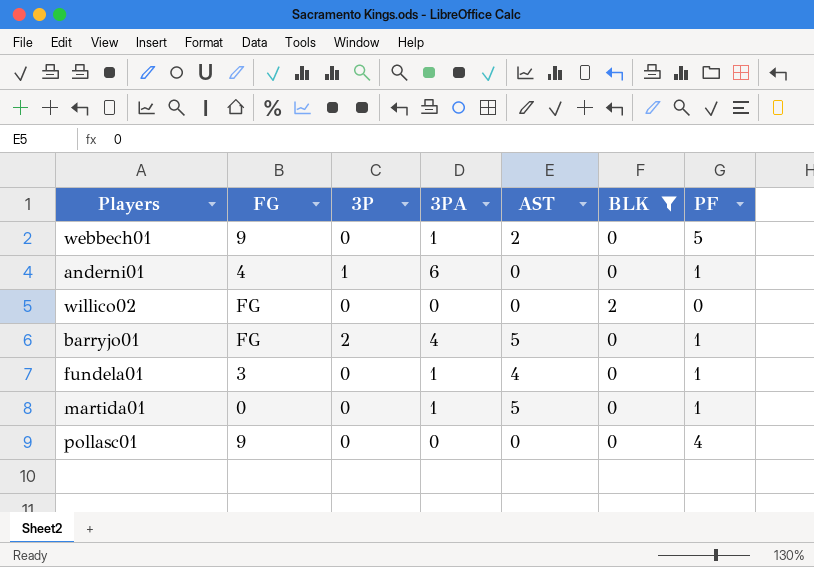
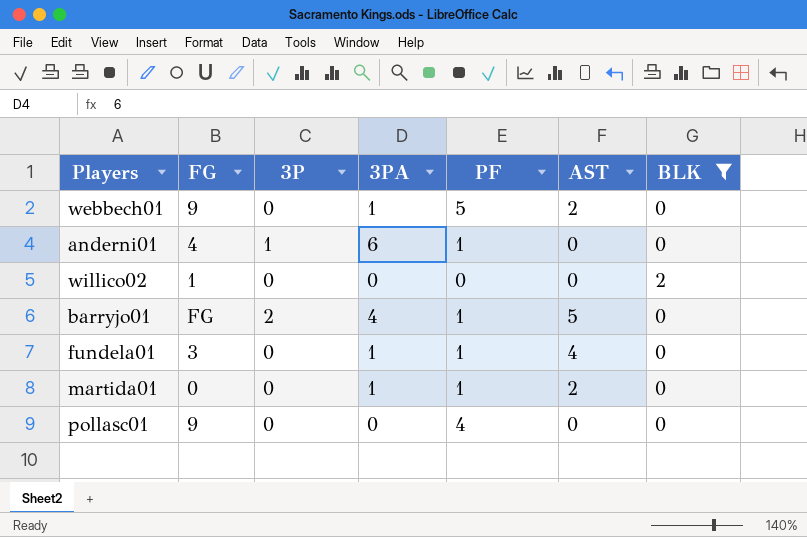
column PF | position: 7 -> 5
willico02 | FG: FG -> 1
martida01 | AST: 5 -> 2

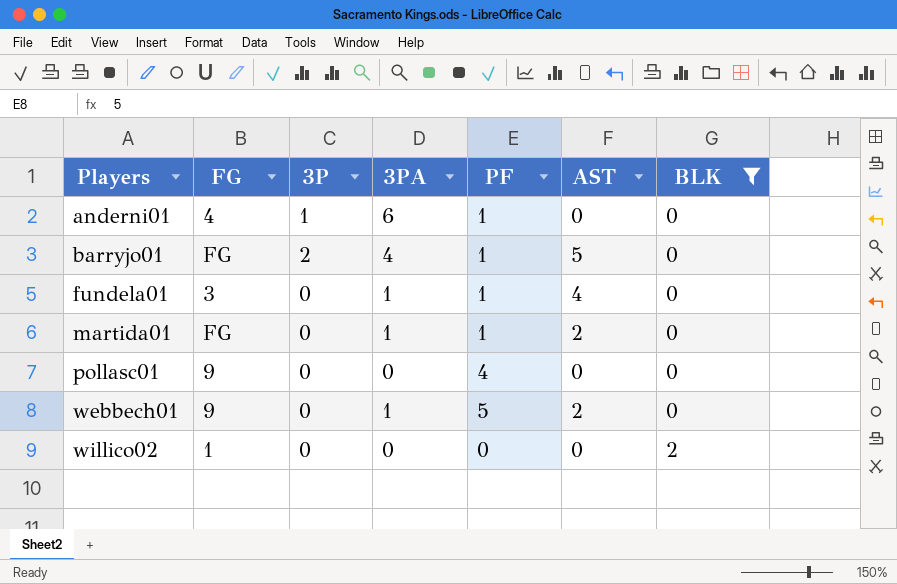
row order: none -> Players ascending
martida01 | FG: 0 -> FG

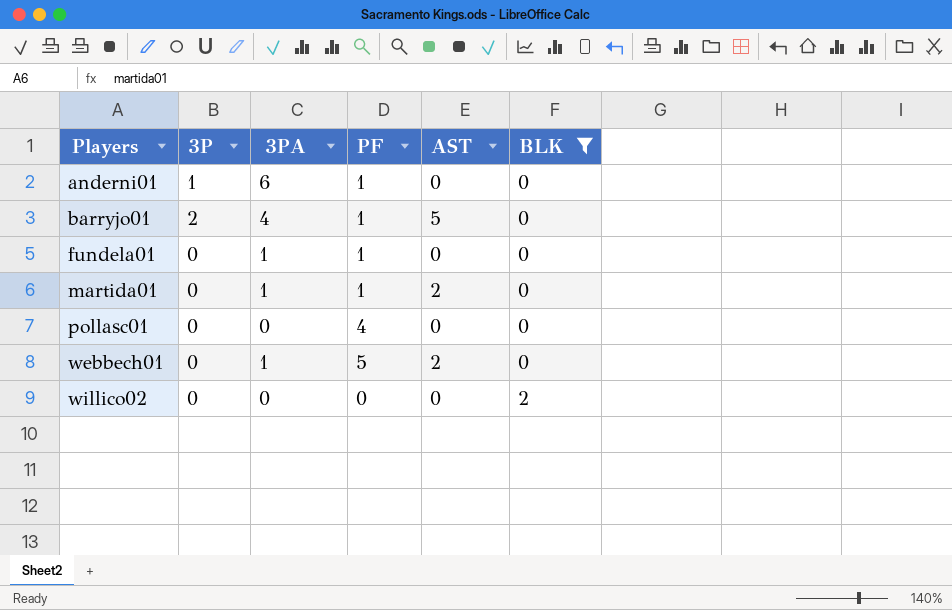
column FG | position: 2 -> none
fundela01 | AST: 4 -> 0

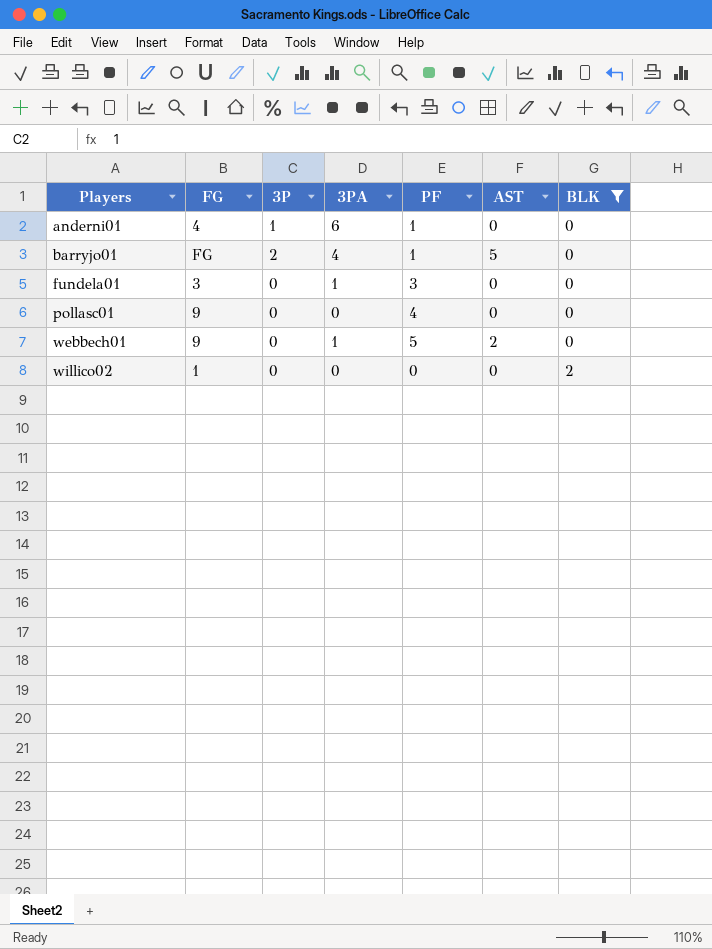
column FG | position: none -> 2
row martida01: 0 | 1 | 1 | 2 | 0 -> none
fundela01 | PF: 1 -> 3

